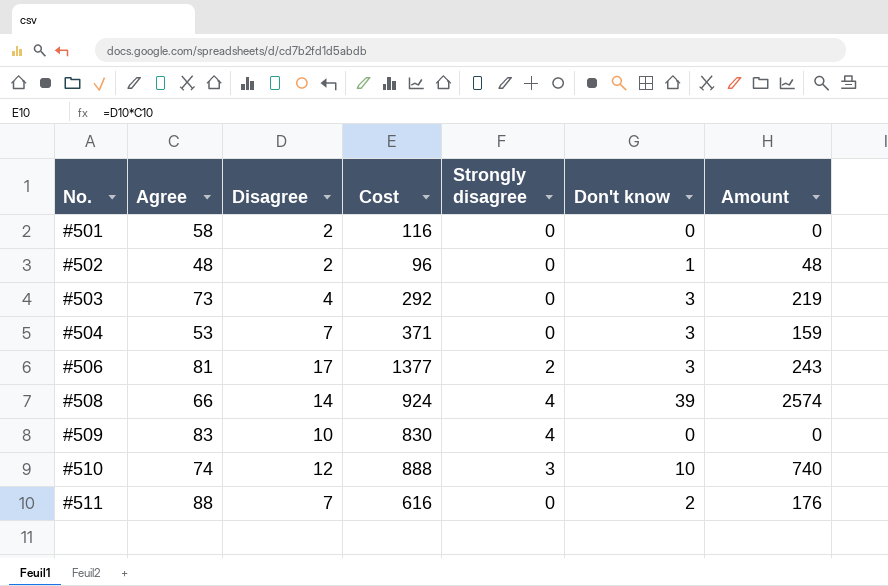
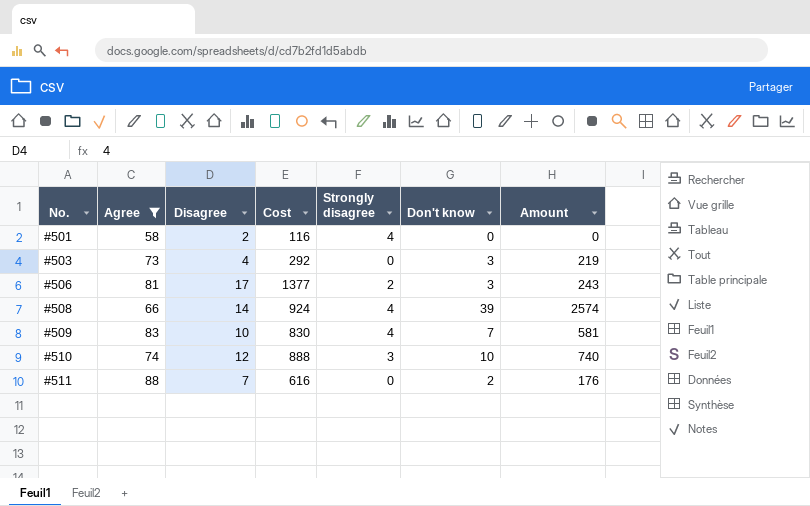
filter: none -> Agree >= 58
#501 | Strongly disagree: 0 -> 4
#509 | Don't know: 0 -> 7
#509 | Amount: 0 -> 581

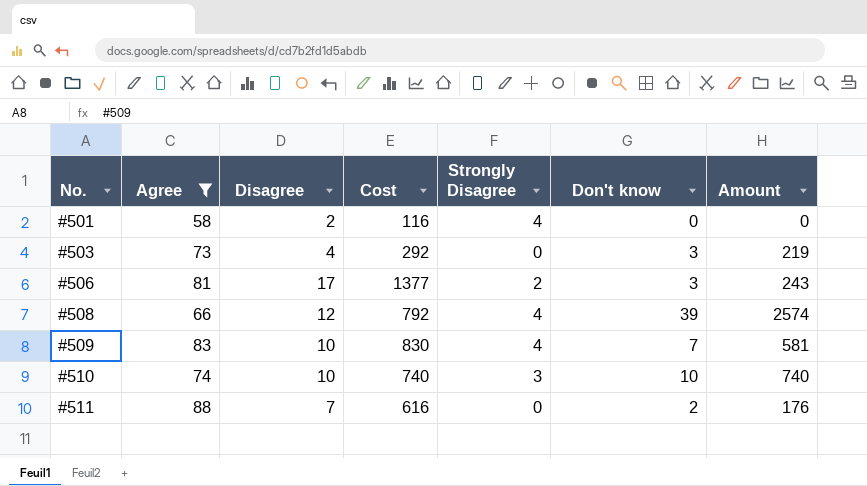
column name: Strongly disagree -> Strongly Disagree
#508 | Disagree: 14 -> 12
#508 | Cost: 924 -> 792
#510 | Disagree: 12 -> 10
#510 | Cost: 888 -> 740

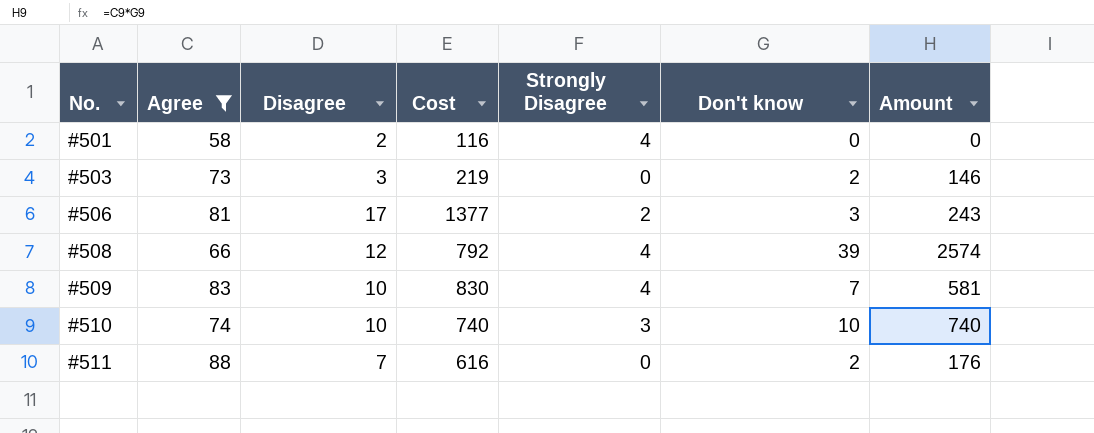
#503 | Disagree: 4 -> 3
#503 | Cost: 292 -> 219
#503 | Don't know: 3 -> 2
#503 | Amount: 219 -> 146

